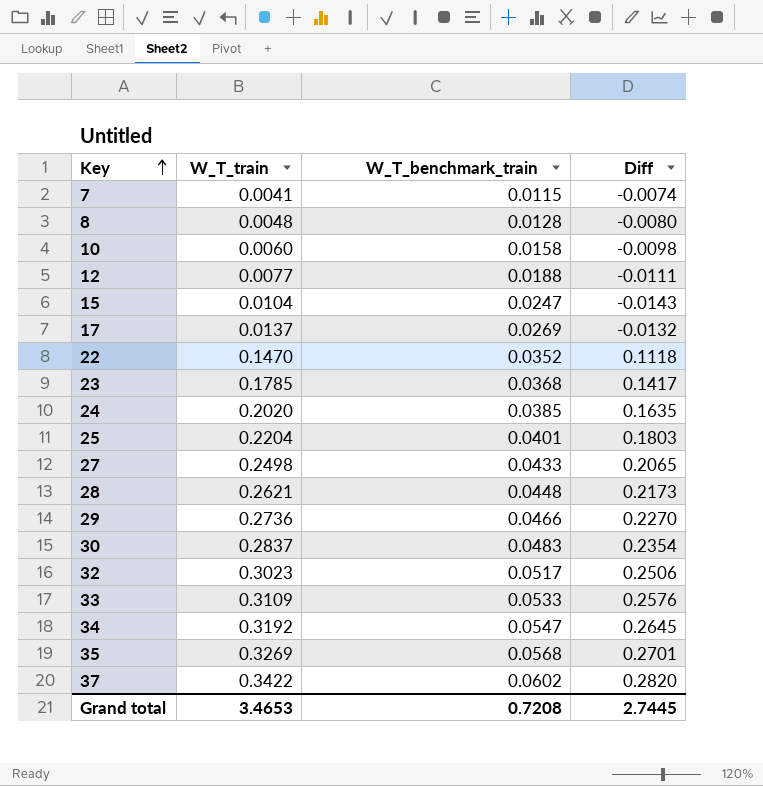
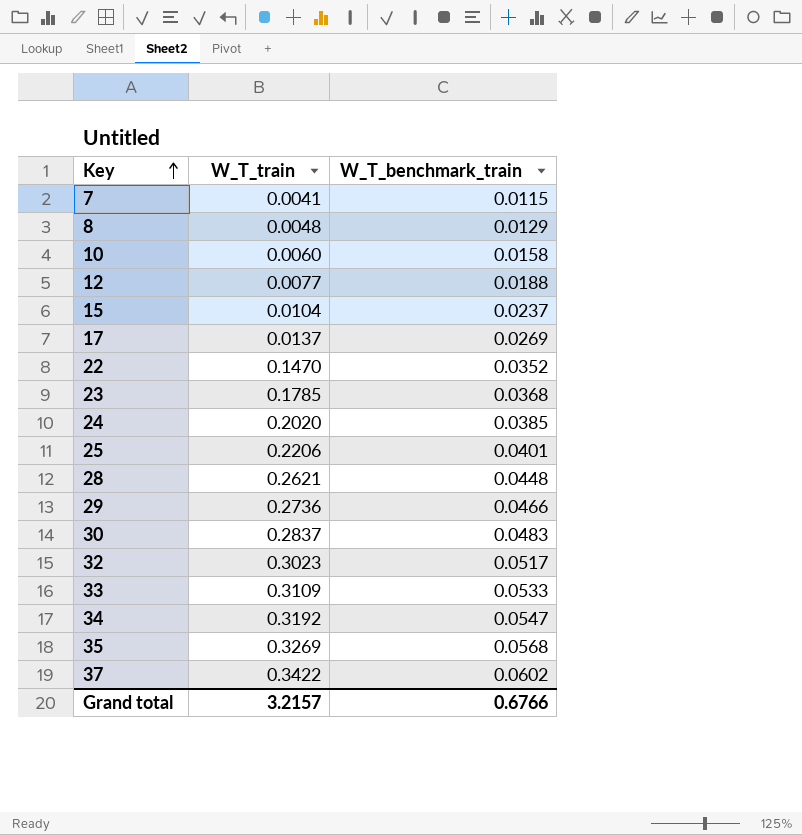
column Diff | formula: [W_T_train] - [W_T_benchmark_train] -> none
row 27: 0.2498 | 0.0433 | 0.2065 -> none
8 | W_T_benchmark_train: 0.0128 -> 0.0129
15 | W_T_benchmark_train: 0.0247 -> 0.0237
25 | W_T_train: 0.2204 -> 0.2206
Grand total | W_T_train: 3.4653 -> 3.2157
Grand total | W_T_benchmark_train: 0.7208 -> 0.6766

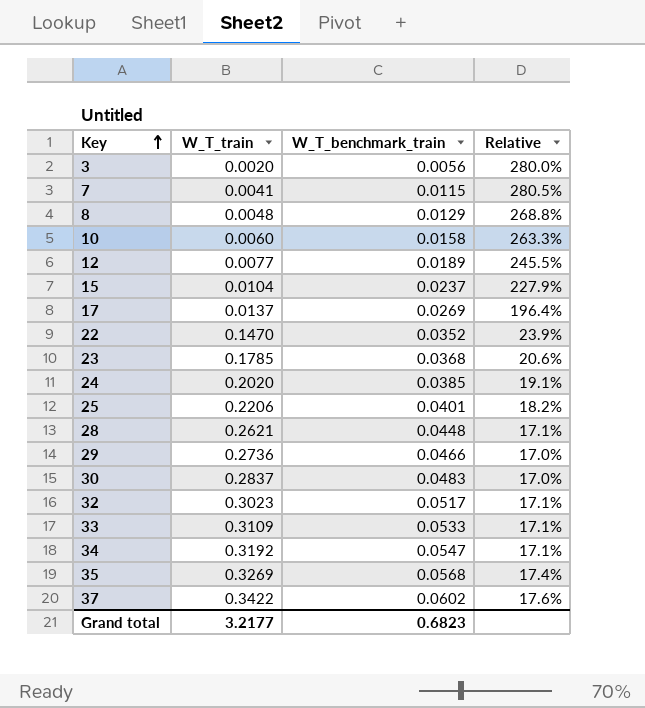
column Relative | formula: none -> [W_T_benchmark_train] / [W_T_train]
row 3: none -> 0.0020 | 0.0056 | 280.0%
12 | W_T_benchmark_train: 0.0188 -> 0.0189
Grand total | W_T_train: 3.2157 -> 3.2177
Grand total | W_T_benchmark_train: 0.6766 -> 0.6823

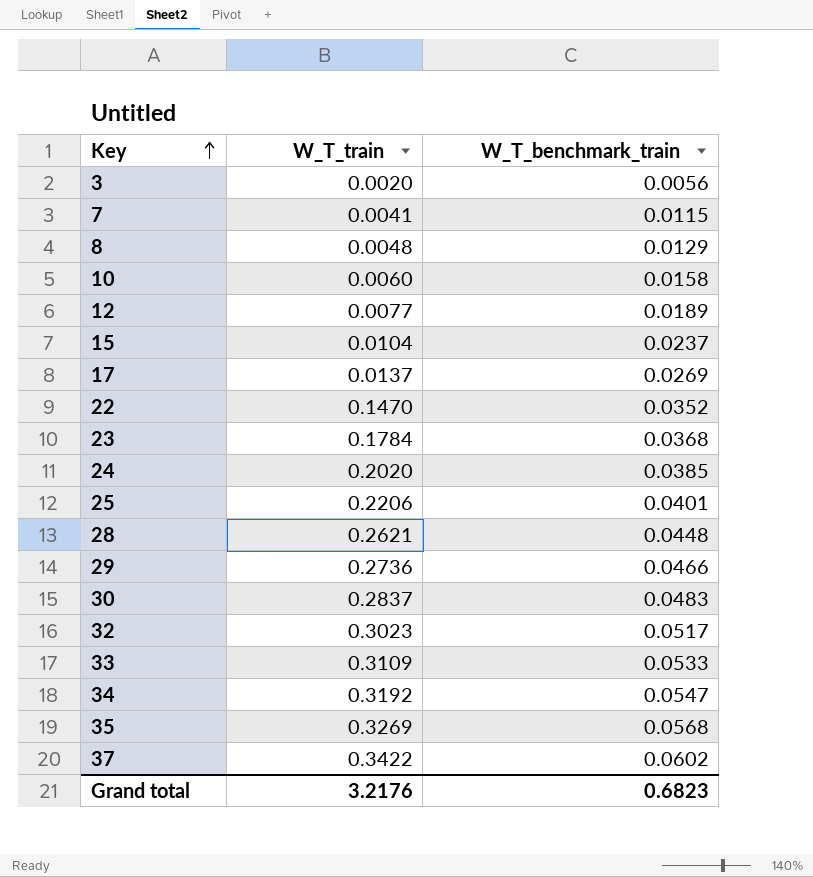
column Relative | formula: [W_T_benchmark_train] / [W_T_train] -> none
23 | W_T_train: 0.1785 -> 0.1784
Grand total | W_T_train: 3.2177 -> 3.2176

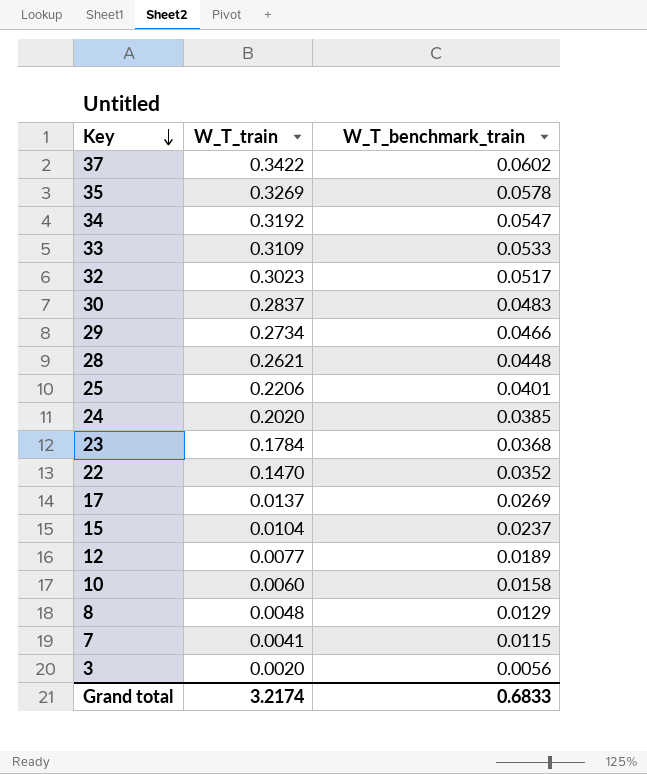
row order: Key ascending -> Key descending
35 | W_T_benchmark_train: 0.0568 -> 0.0578
29 | W_T_train: 0.2736 -> 0.2734
Grand total | W_T_train: 3.2176 -> 3.2174
Grand total | W_T_benchmark_train: 0.6823 -> 0.6833

